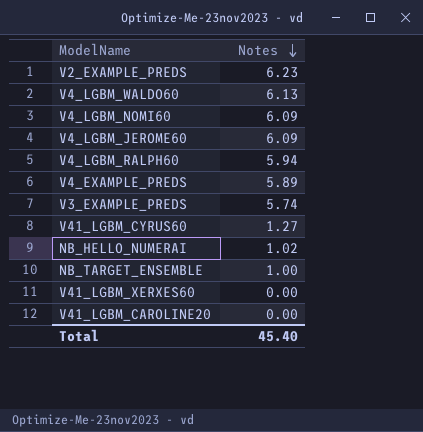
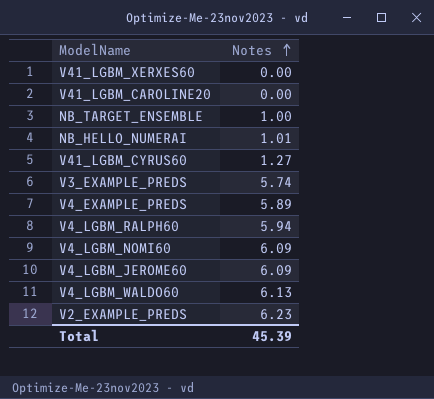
row order: Notes descending -> Notes ascending
NB_HELLO_NUMERAI | Notes: 1.02 -> 1.01
Total | Notes: 45.40 -> 45.39

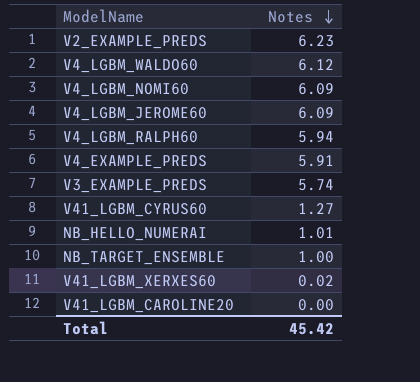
row order: Notes ascending -> Notes descending
V4_LGBM_WALDO60 | Notes: 6.13 -> 6.12
V4_EXAMPLE_PREDS | Notes: 5.89 -> 5.91
V41_LGBM_XERXES60 | Notes: 0.00 -> 0.02
Total | Notes: 45.39 -> 45.42

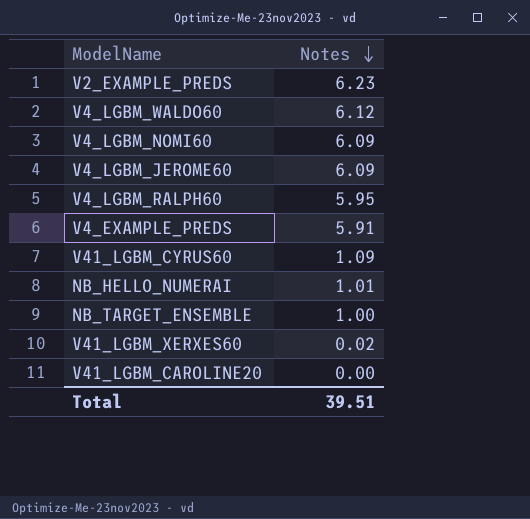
row V3_EXAMPLE_PREDS: 5.74 -> none
V4_LGBM_RALPH60 | Notes: 5.94 -> 5.95
V41_LGBM_CYRUS60 | Notes: 1.27 -> 1.09
Total | Notes: 45.42 -> 39.51

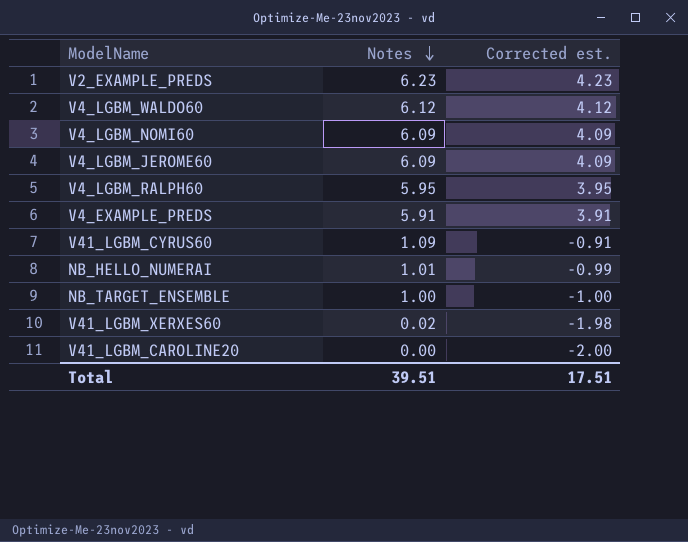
column Corrected est. | formula: none -> [Notes] - 2

